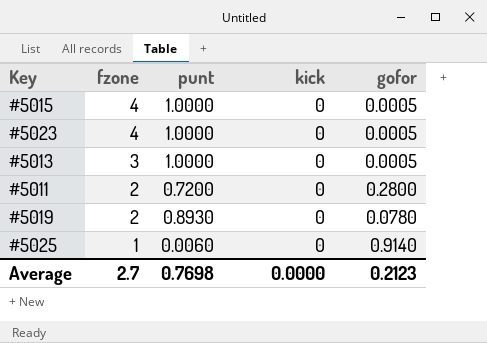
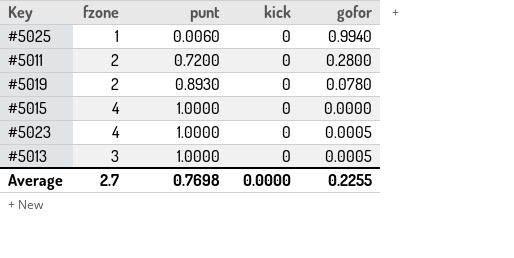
row order: fzone descending -> punt ascending
#5025 | gofor: 0.9140 -> 0.9940
#5015 | gofor: 0.0005 -> 0.0000
Average | gofor: 0.2123 -> 0.2255

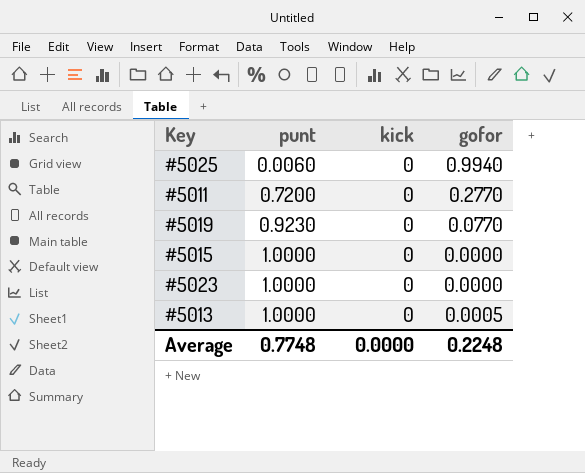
column fzone | position: 2 -> none
#5011 | gofor: 0.2800 -> 0.2770
#5019 | punt: 0.8930 -> 0.9230
#5019 | gofor: 0.0780 -> 0.0770
#5023 | gofor: 0.0005 -> 0.0000
Average | punt: 0.7698 -> 0.7748
Average | gofor: 0.2255 -> 0.2248

